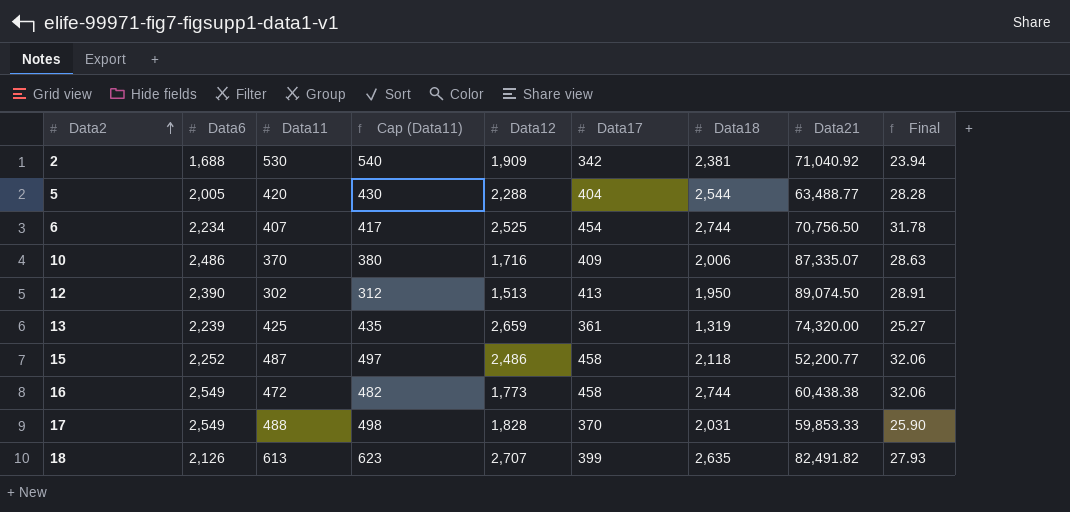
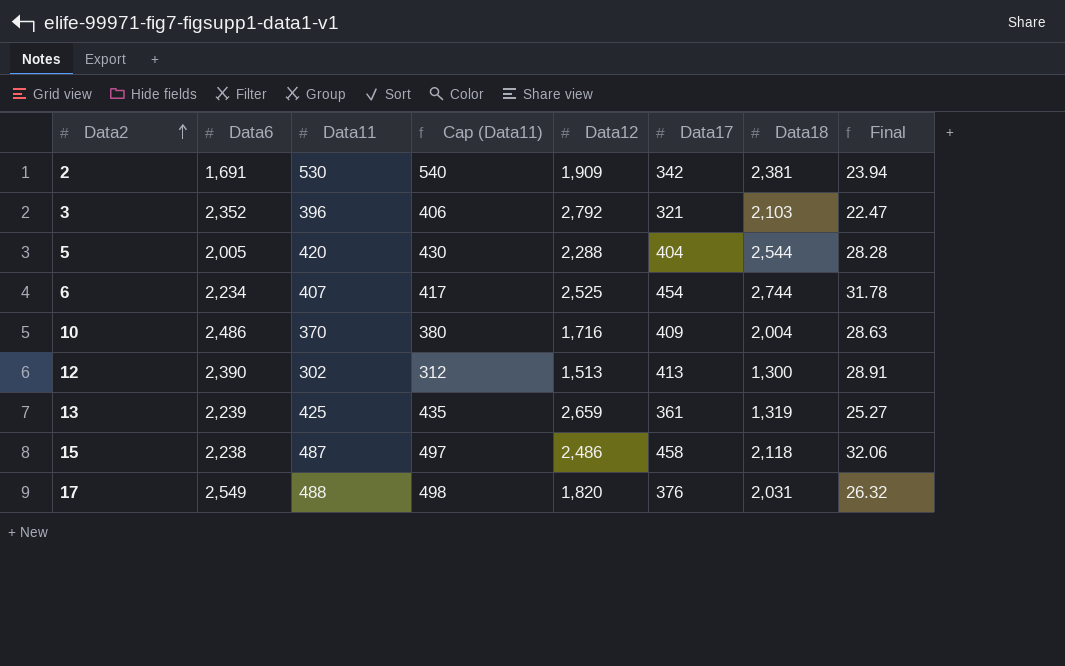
column Data21 | position: 8 -> none
row 16: 2,549 | 472 | 482 | 1,773 | 458 | 2,744 | 60,438.38 | 32.06 -> none
row 18: 2,126 | 613 | 623 | 2,707 | 399 | 2,635 | 82,491.82 | 27.93 -> none
2 | Data6: 1,688 -> 1,691
row 3: none -> 2,352 | 396 | 406 | 2,792 | 321 | 2,103 | 22.47
10 | Data18: 2,006 -> 2,004
12 | Data18: 1,950 -> 1,300
15 | Data6: 2,252 -> 2,238
17 | Data12: 1,828 -> 1,820
17 | Data17: 370 -> 376
17 | Final: 25.90 -> 26.32

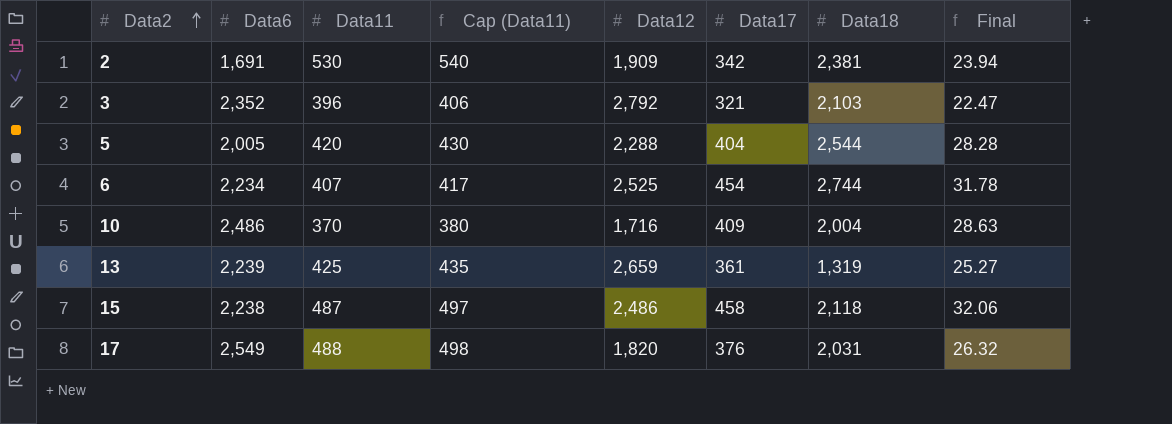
row 12: 2,390 | 302 | 312 | 1,513 | 413 | 1,300 | 28.91 -> none

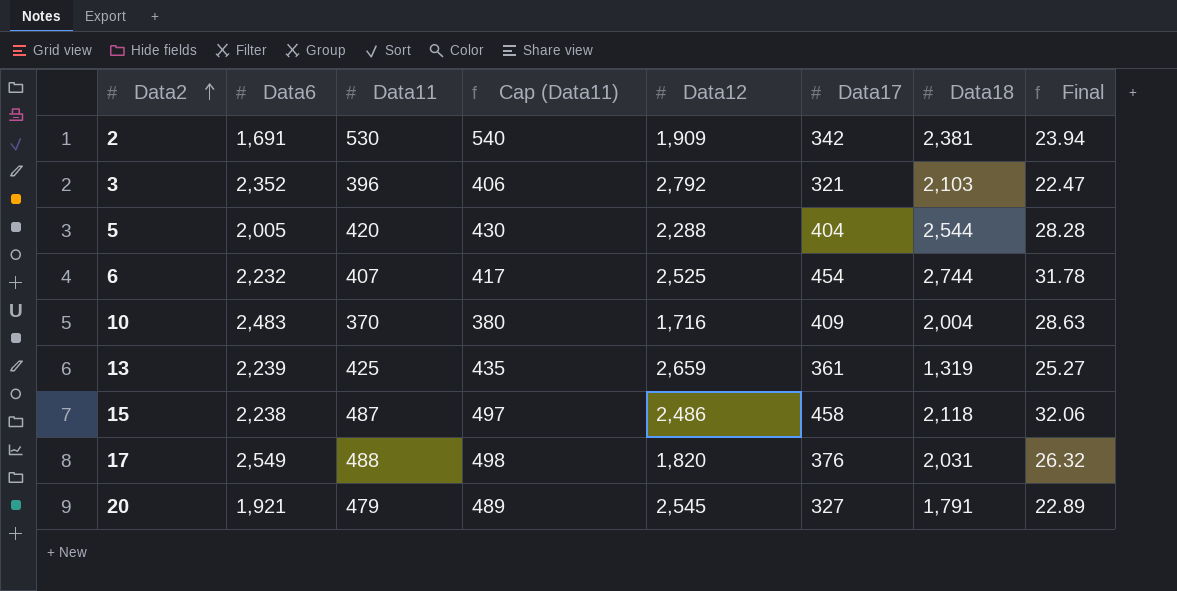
6 | Data6: 2,234 -> 2,232
10 | Data6: 2,486 -> 2,483
row 20: none -> 1,921 | 479 | 489 | 2,545 | 327 | 1,791 | 22.89

